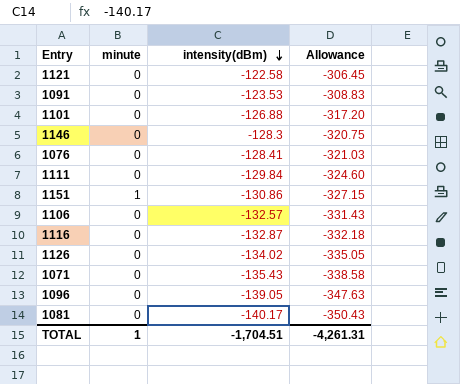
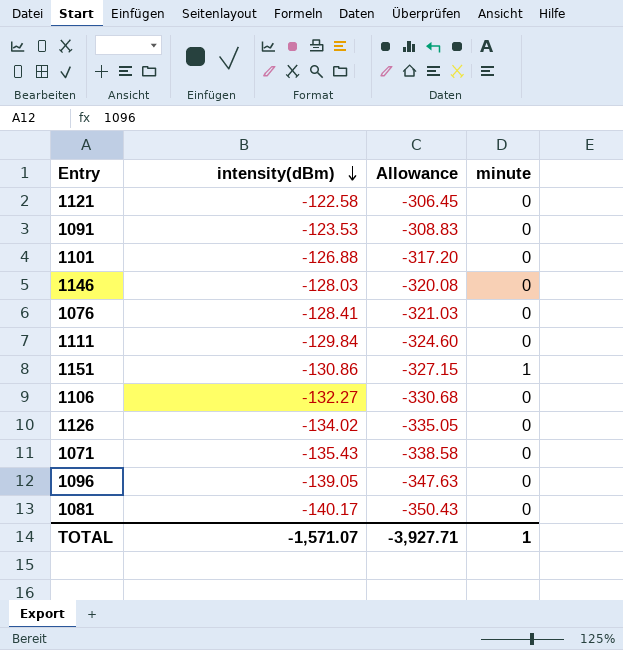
column minute | position: 2 -> 4
row 1116: 0 | -132.87 | -332.18 -> none
1146 | intensity(dBm): -128.3 -> -128.03
1146 | Allowance: -320.75 -> -320.08
1106 | intensity(dBm): -132.57 -> -132.27
1106 | Allowance: -331.43 -> -330.68
TOTAL | intensity(dBm): -1,704.51 -> -1,571.07
TOTAL | Allowance: -4,261.31 -> -3,927.71

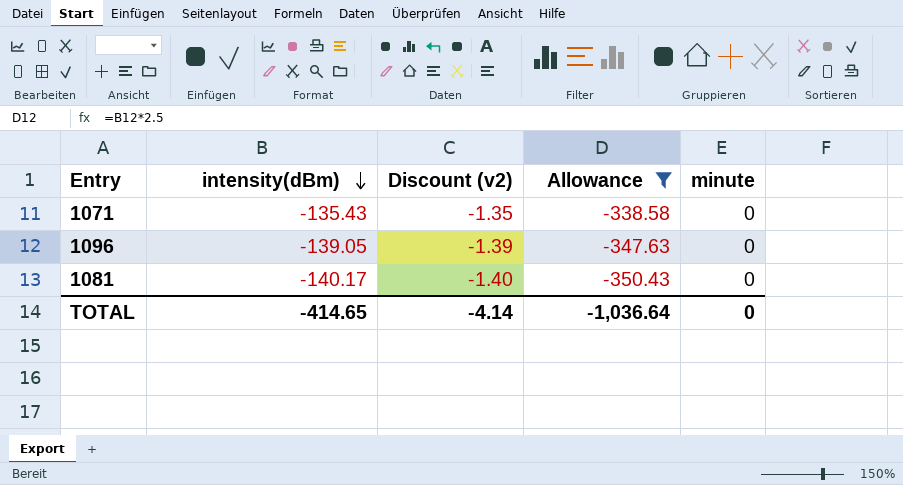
filter: none -> Allowance <= -338.58
column Discount (v2) | formula: none -> [intensity(dBm)] * 0.01
TOTAL | intensity(dBm): -1,571.07 -> -414.65
TOTAL | Allowance: -3,927.71 -> -1,036.64
TOTAL | minute: 1 -> 0

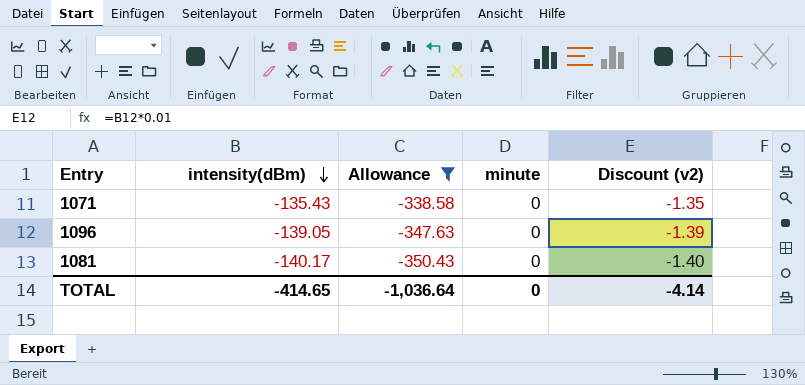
column Discount (v2) | position: 3 -> 5

